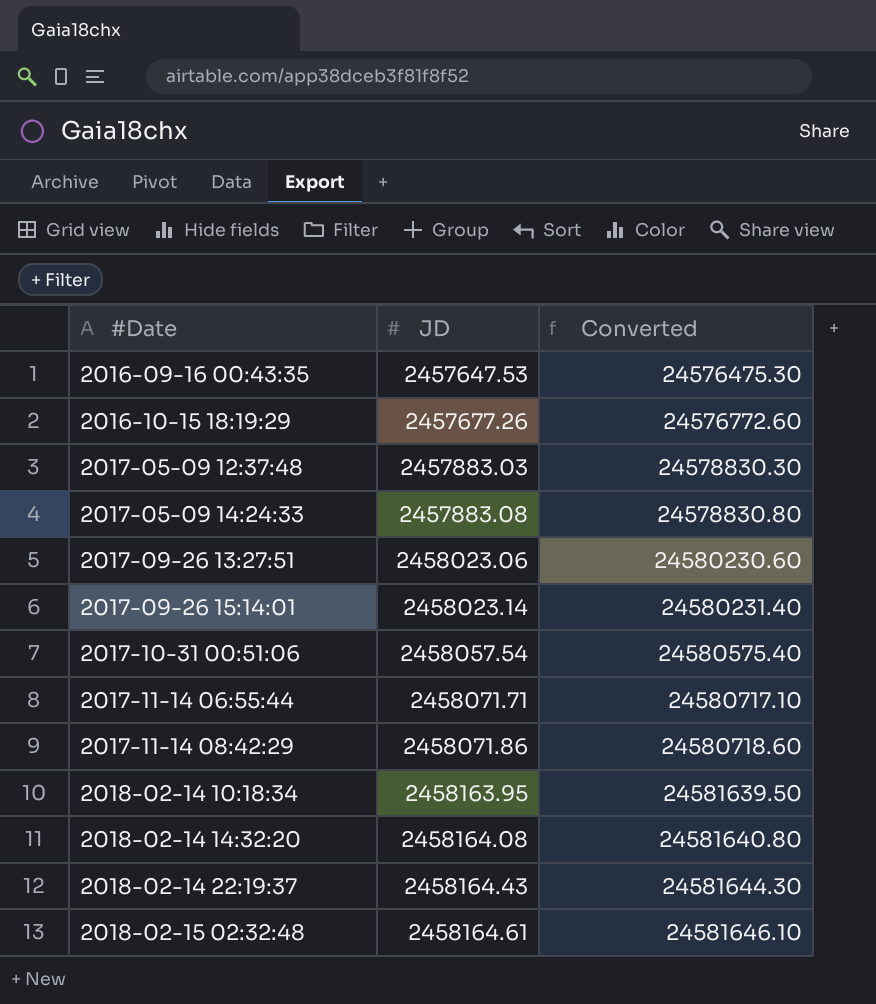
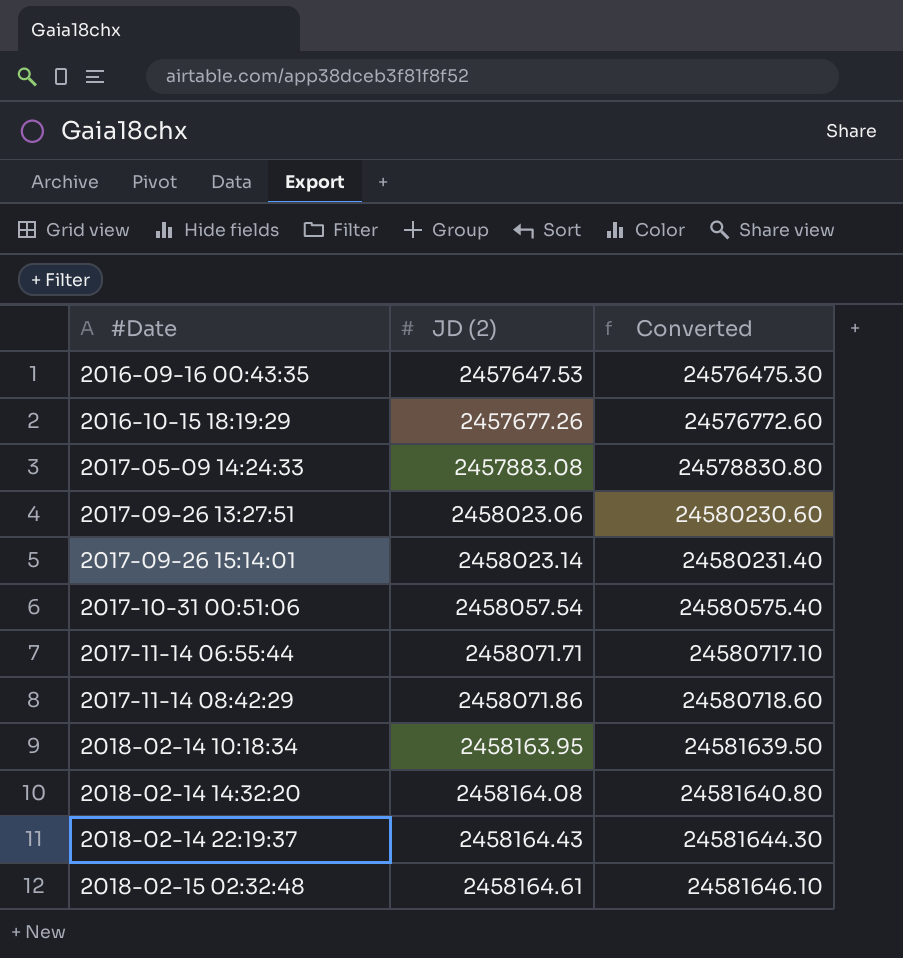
column name: JD -> JD (2)
row 2017-05-09 12:37:48: 2457883.03 | 24578830.30 -> none

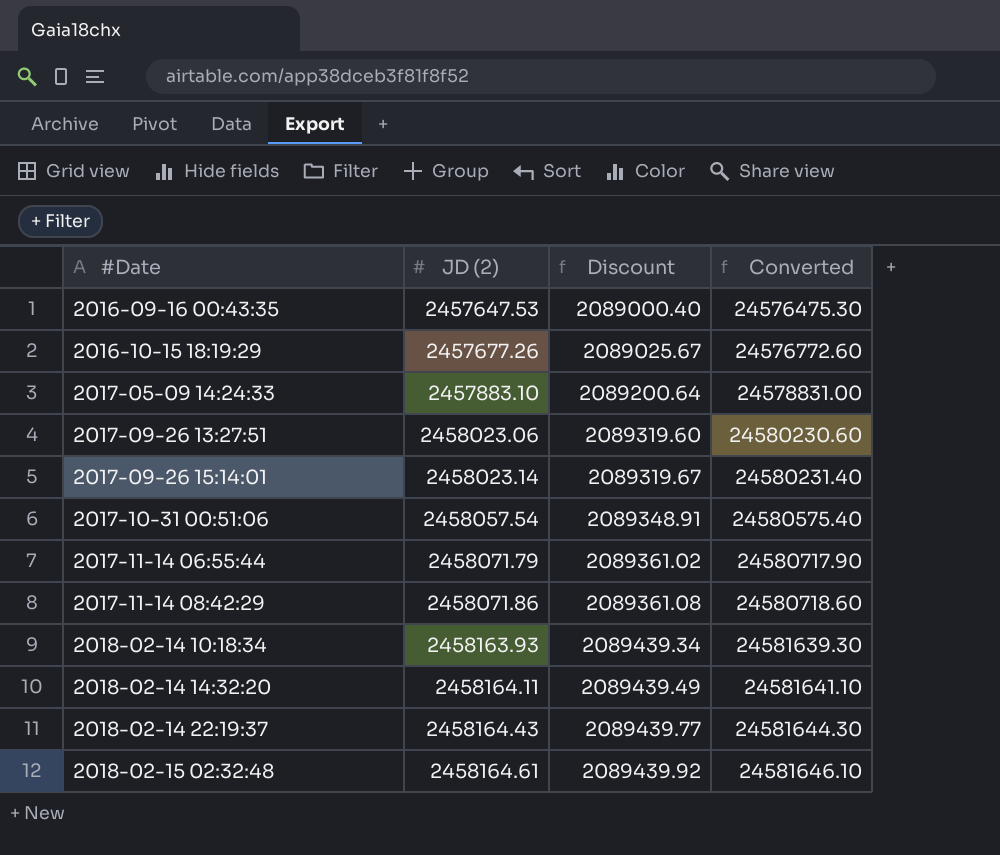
column Discount | formula: none -> [JD (2)] * 0.85
2017-05-09 14:24:33 | JD (2): 2457883.08 -> 2457883.10
2017-05-09 14:24:33 | Converted: 24578830.80 -> 24578831.00
2017-11-14 06:55:44 | JD (2): 2458071.71 -> 2458071.79
2017-11-14 06:55:44 | Converted: 24580717.10 -> 24580717.90
2018-02-14 10:18:34 | JD (2): 2458163.95 -> 2458163.93
2018-02-14 10:18:34 | Converted: 24581639.50 -> 24581639.30
2018-02-14 14:32:20 | JD (2): 2458164.08 -> 2458164.11
2018-02-14 14:32:20 | Converted: 24581640.80 -> 24581641.10

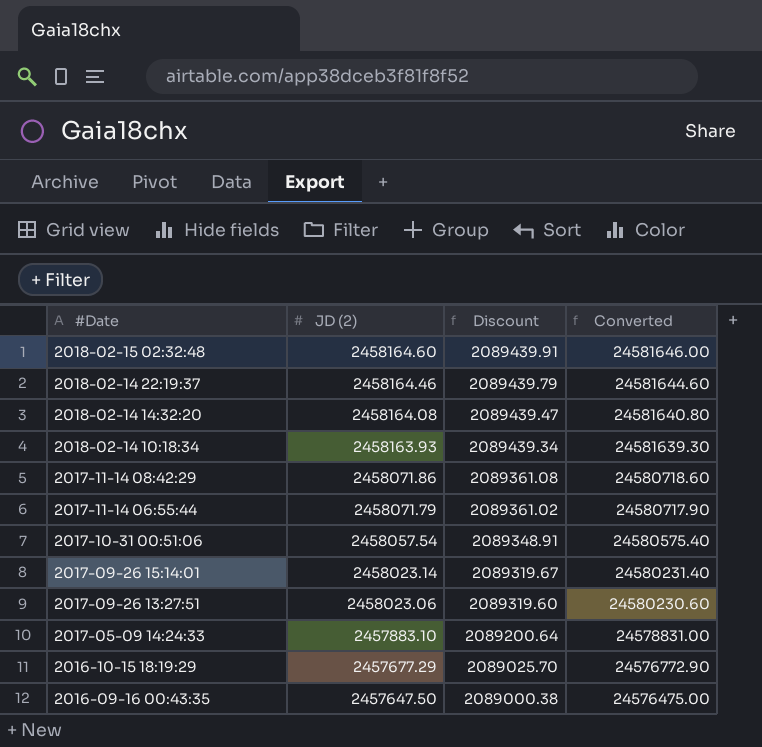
row order: #Date ascending -> #Date descending
2018-02-15 02:32:48 | JD (2): 2458164.61 -> 2458164.60
2018-02-15 02:32:48 | Discount: 2089439.92 -> 2089439.91
2018-02-15 02:32:48 | Converted: 24581646.10 -> 24581646.00
2018-02-14 22:19:37 | JD (2): 2458164.43 -> 2458164.46
2018-02-14 22:19:37 | Discount: 2089439.77 -> 2089439.79
2018-02-14 22:19:37 | Converted: 24581644.30 -> 24581644.60
2018-02-14 14:32:20 | JD (2): 2458164.11 -> 2458164.08
2018-02-14 14:32:20 | Discount: 2089439.49 -> 2089439.47
2018-02-14 14:32:20 | Converted: 24581641.10 -> 24581640.80
2016-10-15 18:19:29 | JD (2): 2457677.26 -> 2457677.29
2016-10-15 18:19:29 | Discount: 2089025.67 -> 2089025.70
2016-10-15 18:19:29 | Converted: 24576772.60 -> 24576772.90
2016-09-16 00:43:35 | JD (2): 2457647.53 -> 2457647.50
2016-09-16 00:43:35 | Discount: 2089000.40 -> 2089000.38
2016-09-16 00:43:35 | Converted: 24576475.30 -> 24576475.00

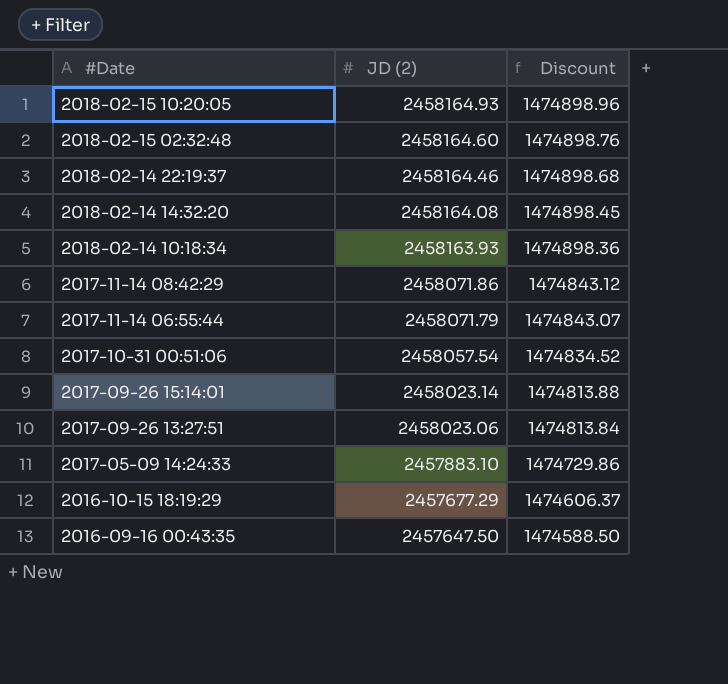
column Converted | formula: [JD (2)] * 10 -> none
column Discount | formula: [JD (2)] * 0.85 -> [JD (2)] * 0.6
row 2018-02-15 10:20:05: none -> 2458164.93 | 1474898.96

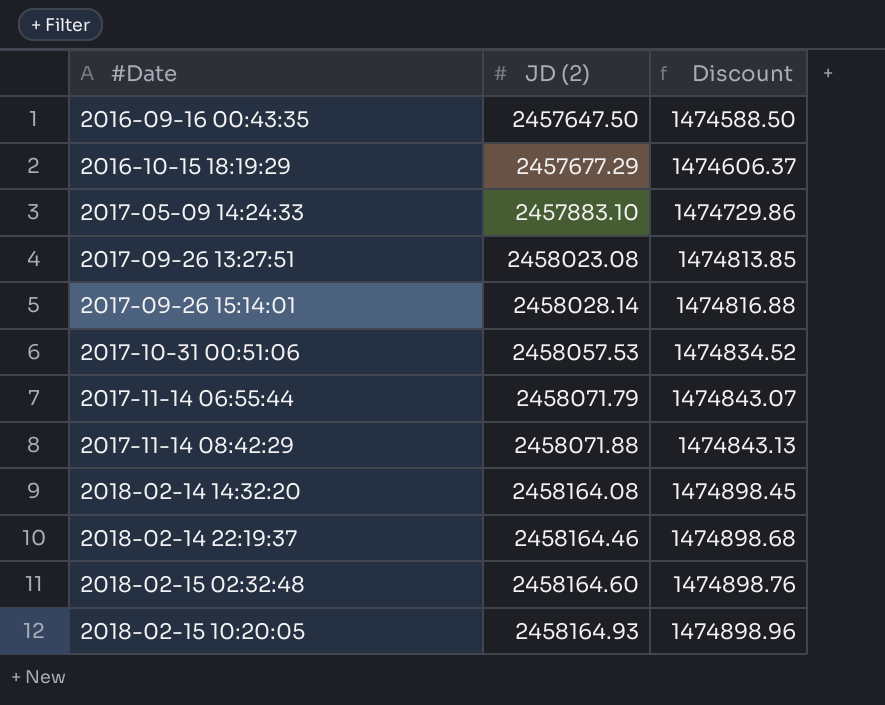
row order: #Date descending -> #Date ascending
row 2018-02-14 10:18:34: 2458163.93 | 1474898.36 -> none
2017-09-26 13:27:51 | JD (2): 2458023.06 -> 2458023.08
2017-09-26 13:27:51 | Discount: 1474813.84 -> 1474813.85
2017-09-26 15:14:01 | JD (2): 2458023.14 -> 2458028.14
2017-09-26 15:14:01 | Discount: 1474813.88 -> 1474816.88
2017-10-31 00:51:06 | JD (2): 2458057.54 -> 2458057.53
2017-11-14 08:42:29 | JD (2): 2458071.86 -> 2458071.88
2017-11-14 08:42:29 | Discount: 1474843.12 -> 1474843.13

